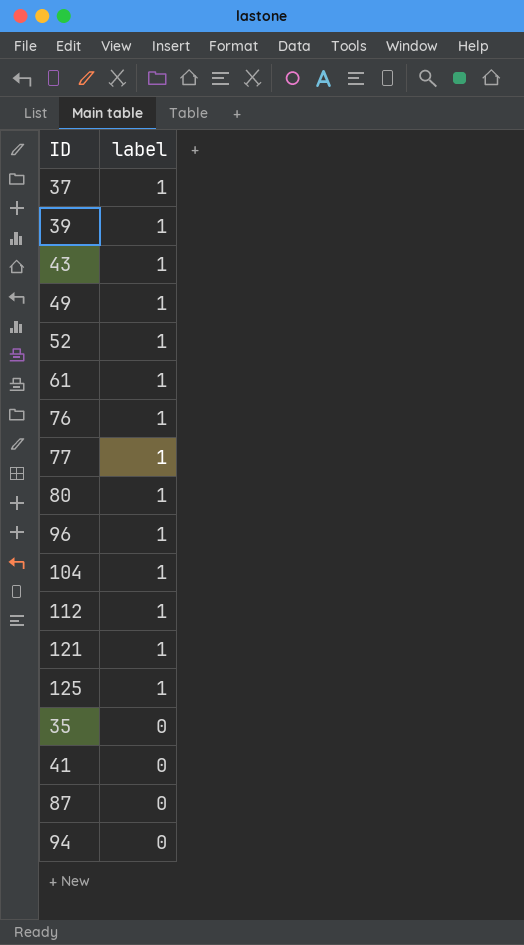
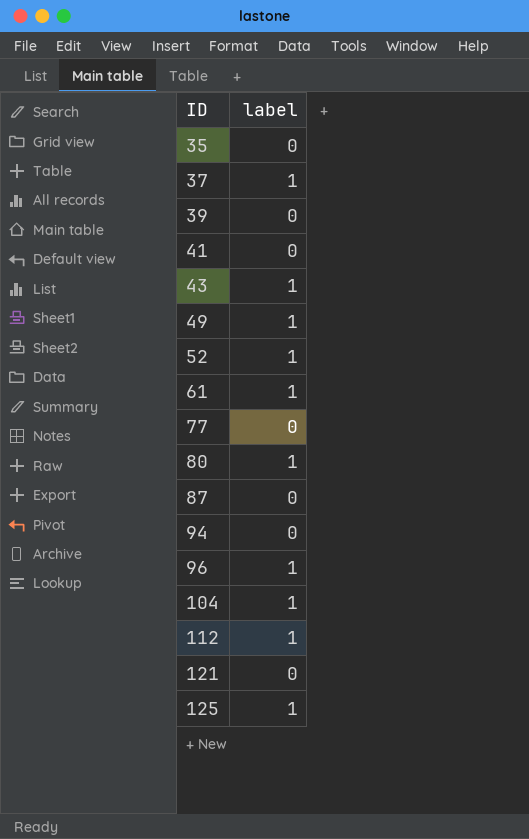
row order: label descending -> ID ascending
row 76: 1 -> none
39 | label: 1 -> 0
77 | label: 1 -> 0
121 | label: 1 -> 0

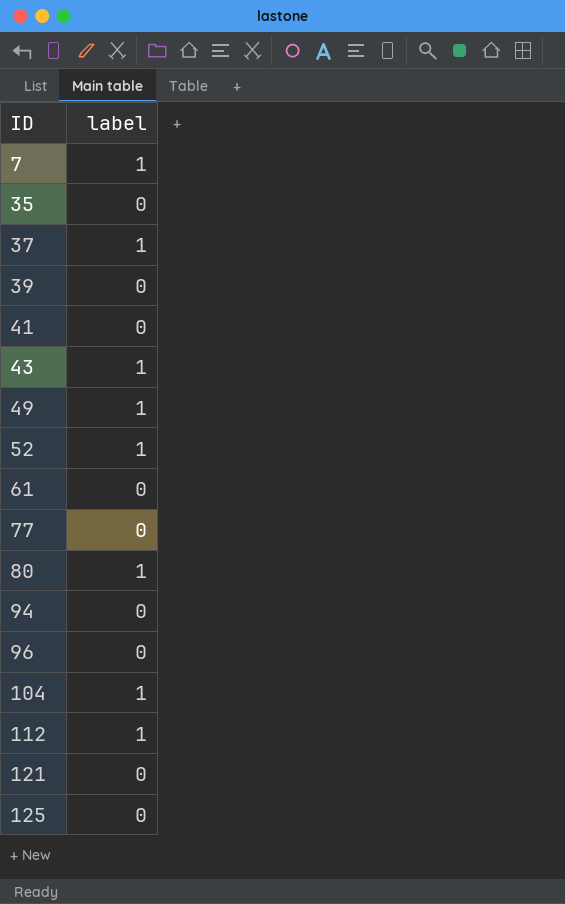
row 87: 0 -> none
row 7: none -> 1
61 | label: 1 -> 0
96 | label: 1 -> 0
125 | label: 1 -> 0

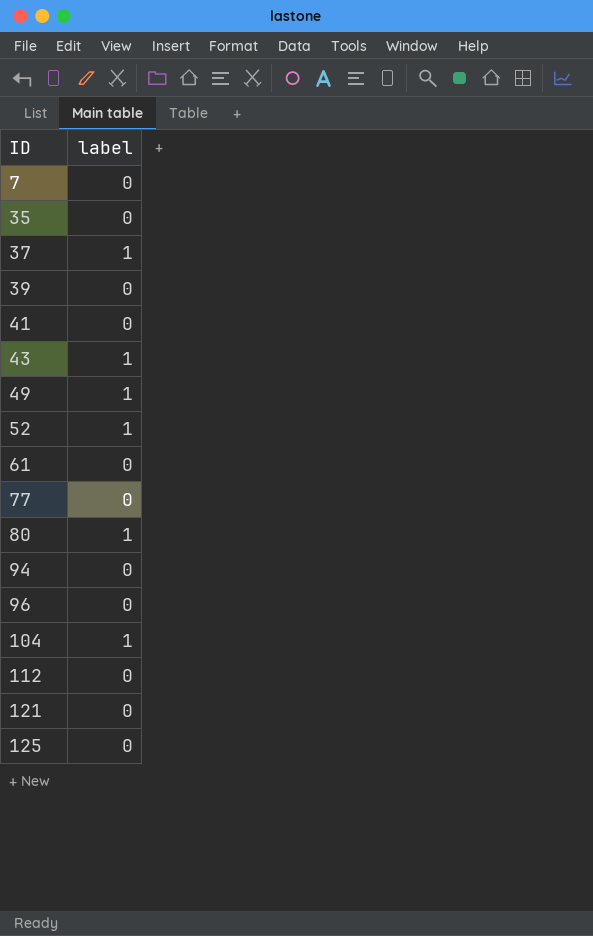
7 | label: 1 -> 0
112 | label: 1 -> 0

